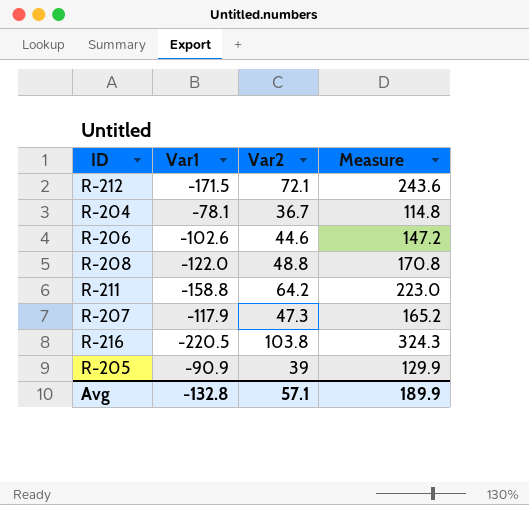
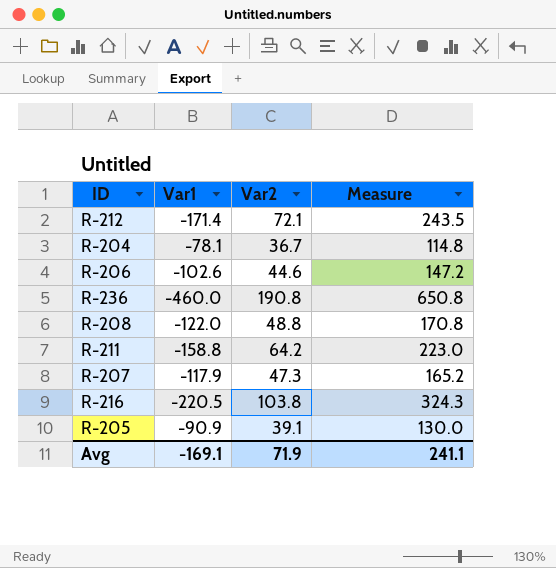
R-212 | Var1: -171.5 -> -171.4
R-212 | Measure: 243.6 -> 243.5
row R-236: none -> -460.0 | 190.8 | 650.8
R-205 | Var2: 39 -> 39.1
R-205 | Measure: 129.9 -> 130.0
Avg | Var1: -132.8 -> -169.1
Avg | Var2: 57.1 -> 71.9
Avg | Measure: 189.9 -> 241.1

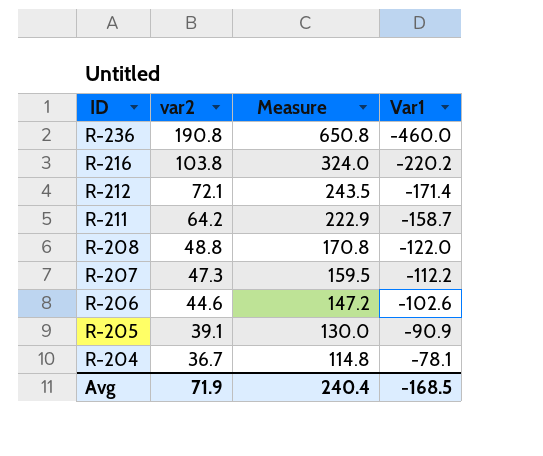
row order: none -> ID descending
column name: Var2 -> var2
column Var1 | position: 2 -> 4
R-216 | Measure: 324.3 -> 324.0
R-216 | Var1: -220.5 -> -220.2
R-211 | Measure: 223.0 -> 222.9
R-211 | Var1: -158.8 -> -158.7
R-207 | Measure: 165.2 -> 159.5
R-207 | Var1: -117.9 -> -112.2
Avg | Measure: 241.1 -> 240.4
Avg | Var1: -169.1 -> -168.5

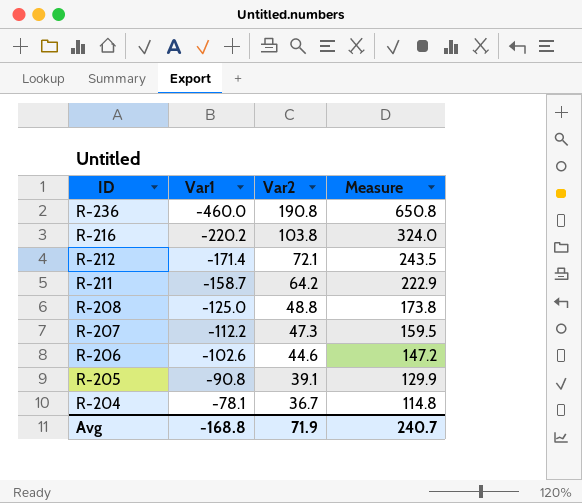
column Var1 | position: 4 -> 2
column name: var2 -> Var2
R-208 | Var1: -122.0 -> -125.0
R-208 | Measure: 170.8 -> 173.8
R-205 | Var1: -90.9 -> -90.8
R-205 | Measure: 130.0 -> 129.9
Avg | Var1: -168.5 -> -168.8
Avg | Measure: 240.4 -> 240.7

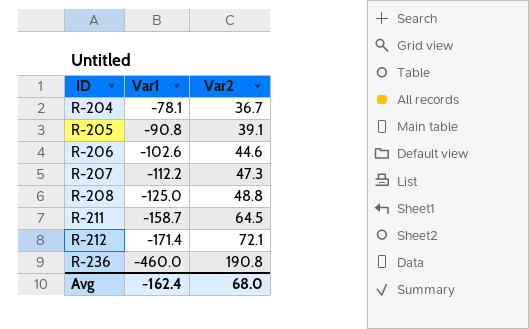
row order: ID descending -> ID ascending
column Measure | formula: [Var2] - [Var1] -> none
row R-216: -220.2 | 103.8 | 324.0 -> none
R-211 | Var2: 64.2 -> 64.5
Avg | Var1: -168.8 -> -162.4
Avg | Var2: 71.9 -> 68.0

